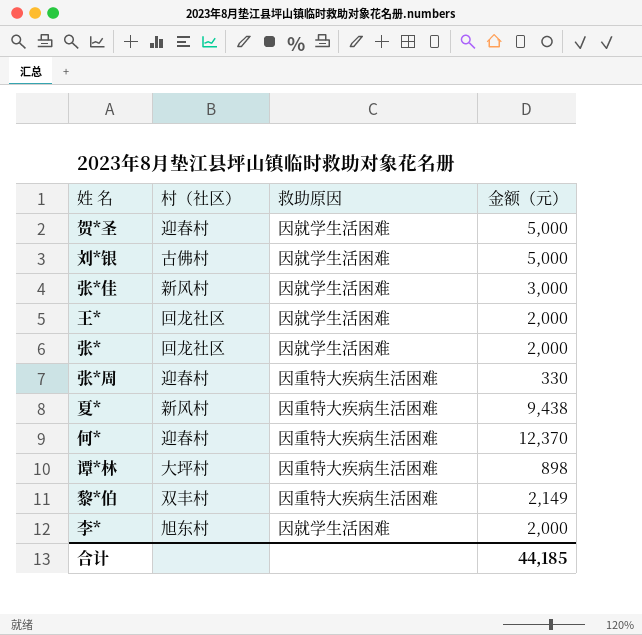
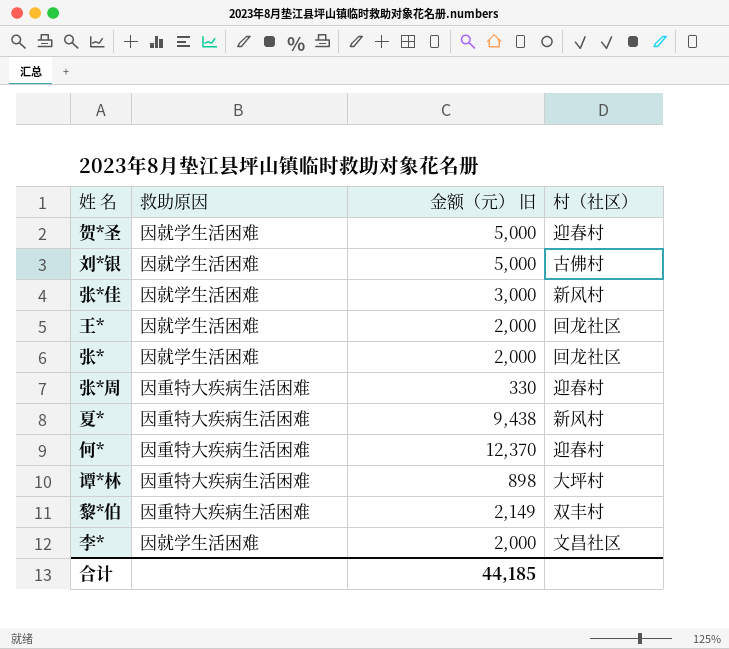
column name: 金额（元） -> 金额（元） 旧
column 村（社区） | position: 2 -> 4
李* | 村（社区）: 旭东村 -> 文昌社区

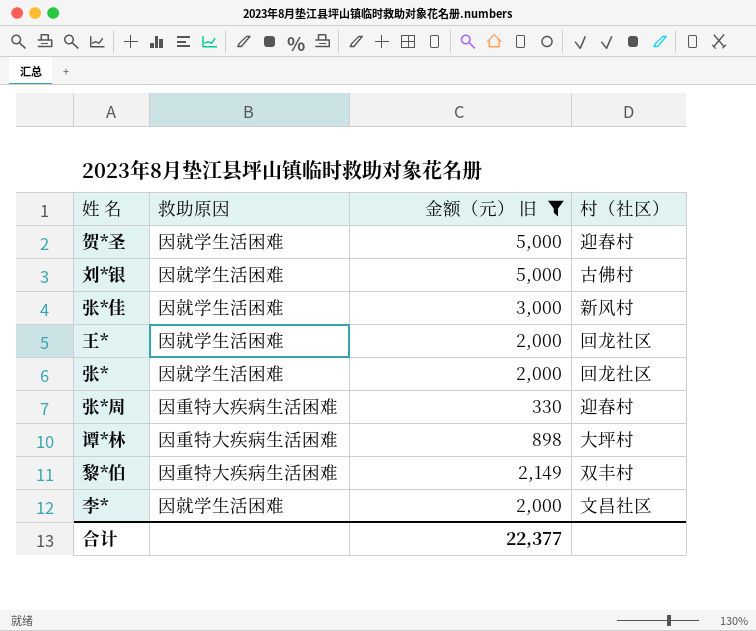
filter: none -> 金额（元） 旧 <= 5,000
合计 | 金额（元） 旧: 44,185 -> 22,377

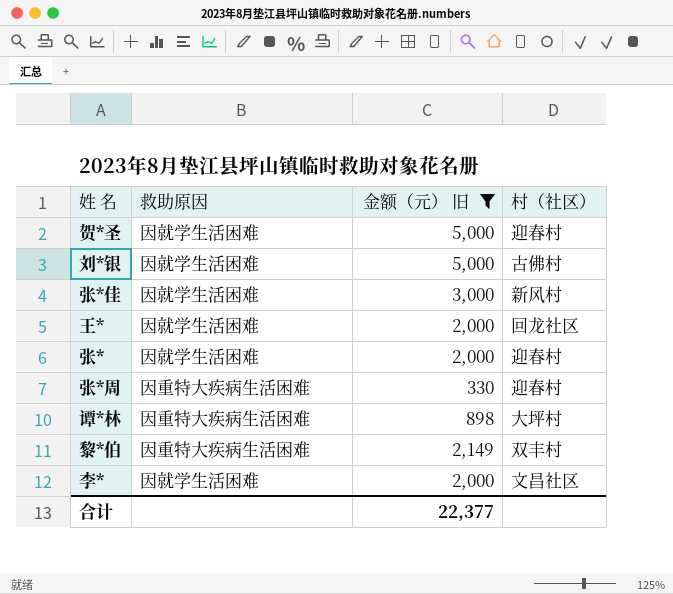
张* | 村（社区）: 回龙社区 -> 迎春村

